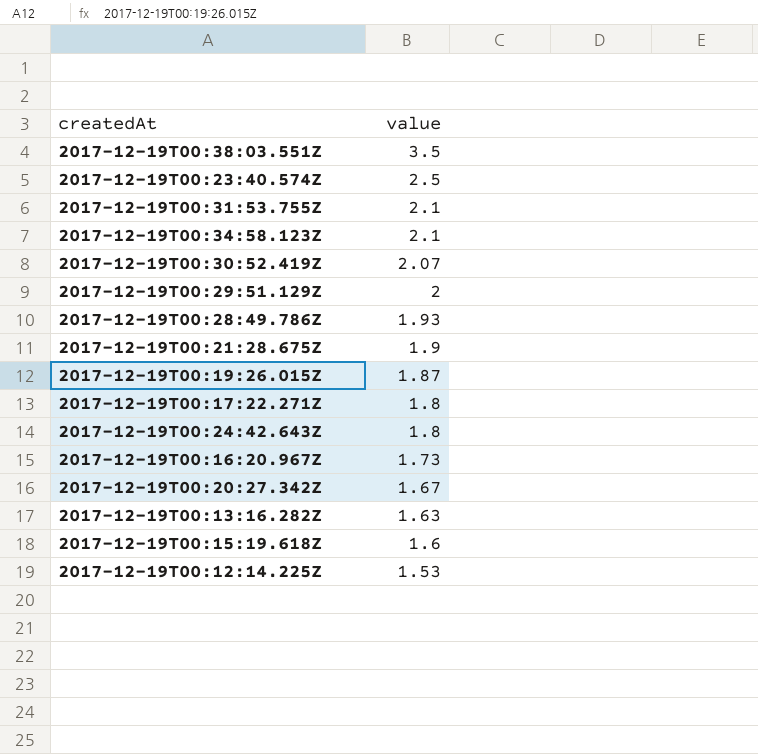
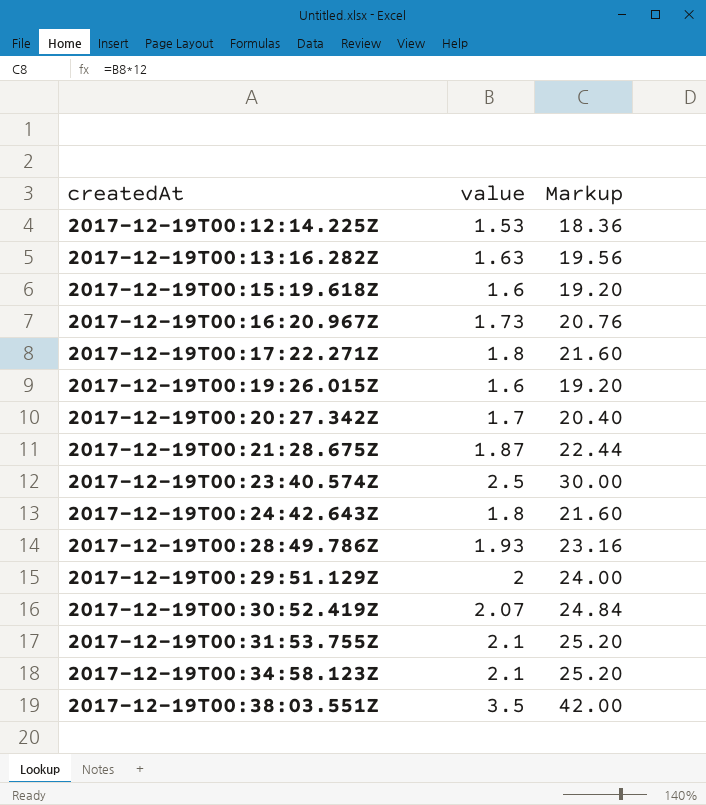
row order: value descending -> createdAt ascending
column Markup | formula: none -> [value] * 12
2017-12-19T00:19:26.015Z | value: 1.87 -> 1.6
2017-12-19T00:20:27.342Z | value: 1.67 -> 1.7
2017-12-19T00:21:28.675Z | value: 1.9 -> 1.87

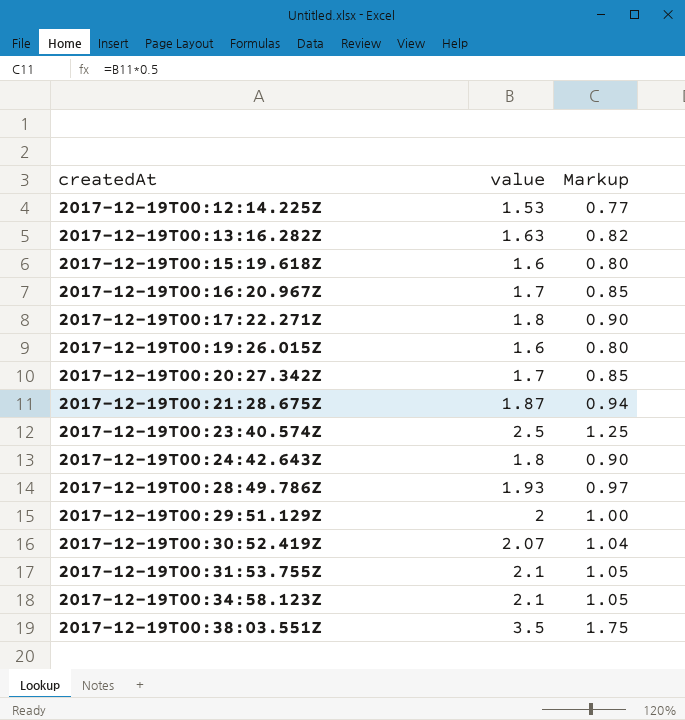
column Markup | formula: [value] * 12 -> [value] * 0.5
2017-12-19T00:16:20.967Z | value: 1.73 -> 1.7

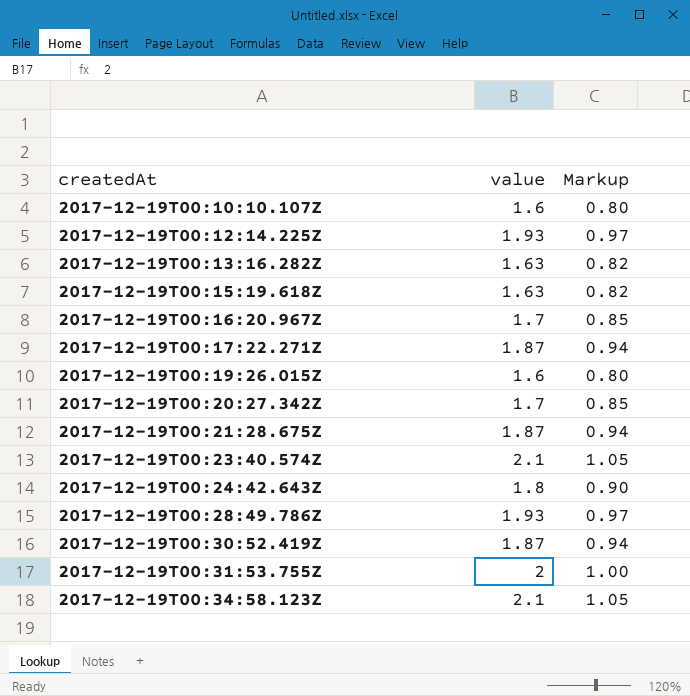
row 2017-12-19T00:29:51.129Z: 2 | 1.00 -> none
row 2017-12-19T00:38:03.551Z: 3.5 | 1.75 -> none
row 2017-12-19T00:10:10.107Z: none -> 1.6 | 0.80
2017-12-19T00:12:14.225Z | value: 1.53 -> 1.93
2017-12-19T00:12:14.225Z | Markup: 0.77 -> 0.97
2017-12-19T00:15:19.618Z | value: 1.6 -> 1.63
2017-12-19T00:15:19.618Z | Markup: 0.80 -> 0.82
2017-12-19T00:17:22.271Z | value: 1.8 -> 1.87
2017-12-19T00:17:22.271Z | Markup: 0.90 -> 0.94
2017-12-19T00:23:40.574Z | value: 2.5 -> 2.1
2017-12-19T00:23:40.574Z | Markup: 1.25 -> 1.05
2017-12-19T00:30:52.419Z | value: 2.07 -> 1.87
2017-12-19T00:30:52.419Z | Markup: 1.04 -> 0.94
2017-12-19T00:31:53.755Z | value: 2.1 -> 2
2017-12-19T00:31:53.755Z | Markup: 1.05 -> 1.00

